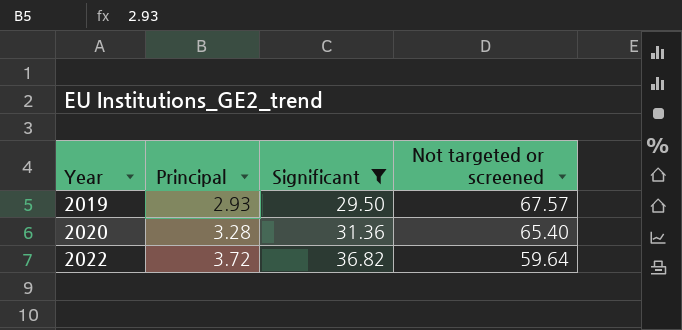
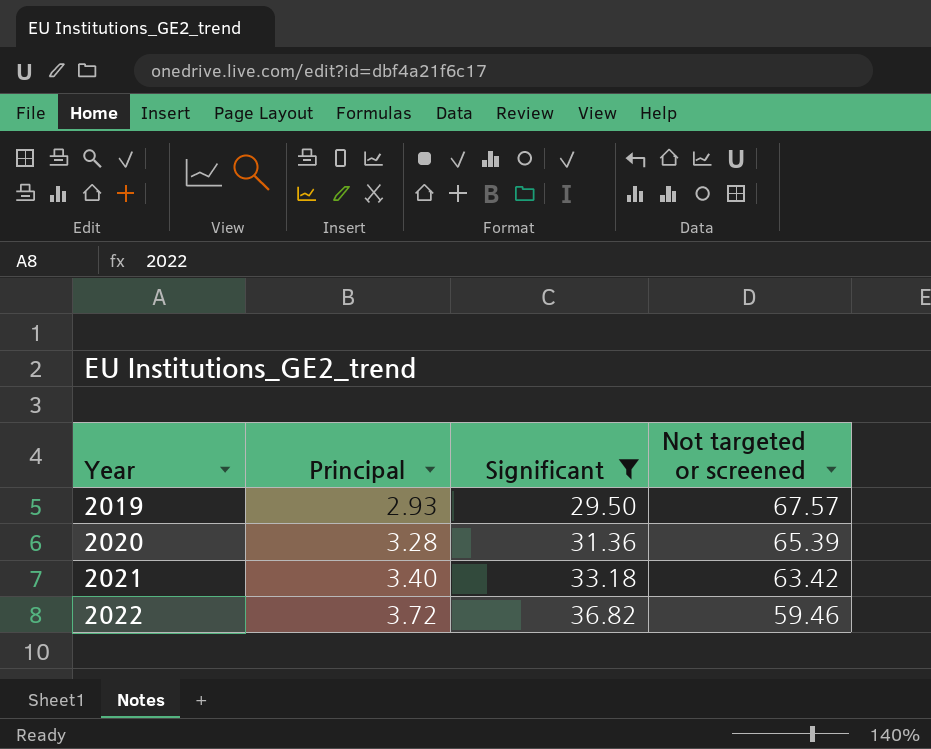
2020 | Not targeted or screened: 65.40 -> 65.39
row 2021: none -> 3.40 | 33.18 | 63.42
2022 | Not targeted or screened: 59.64 -> 59.46

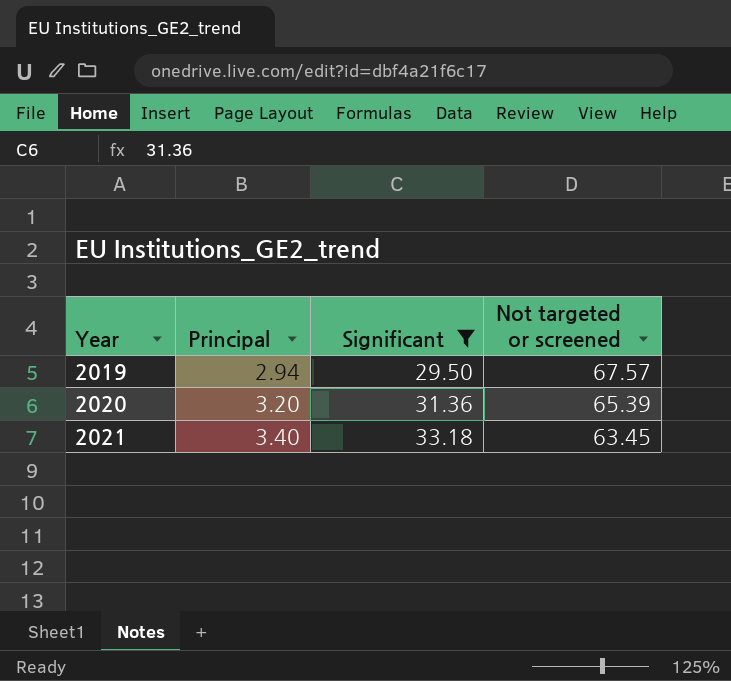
row 2022: 3.72 | 36.82 | 59.46 -> none
2019 | Principal: 2.93 -> 2.94
2020 | Principal: 3.28 -> 3.20
2021 | Not targeted or screened: 63.42 -> 63.45

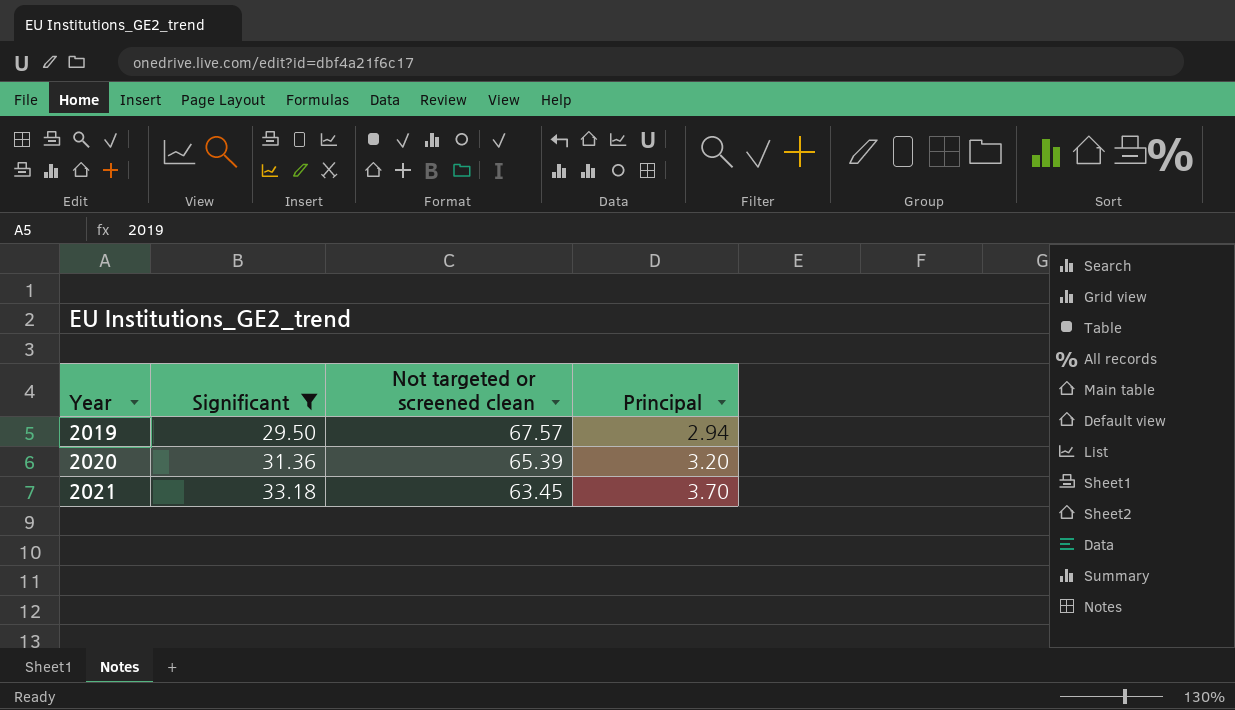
column name: Not targeted or screened -> Not targeted or screened clean
column Principal | position: 2 -> 4
2021 | Principal: 3.40 -> 3.70

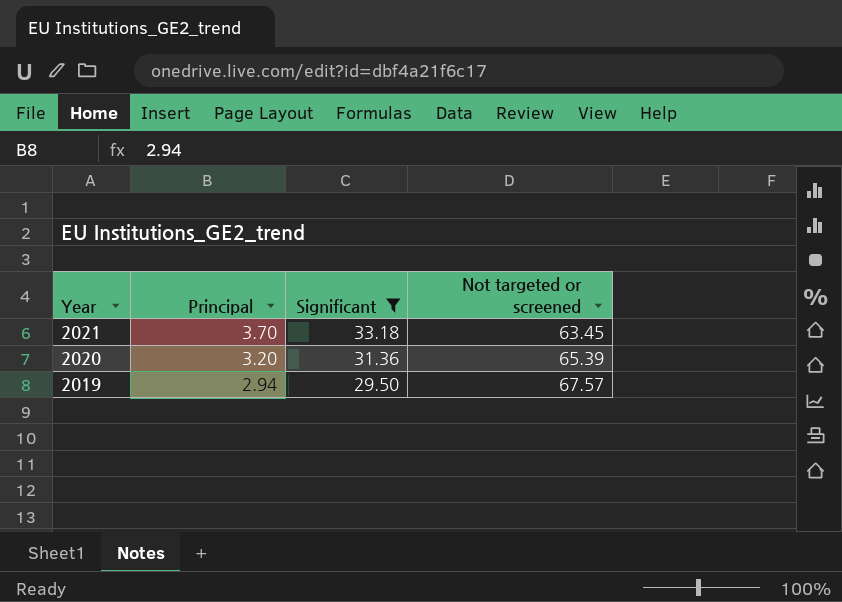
row order: Year ascending -> Year descending
column Principal | position: 4 -> 2
column name: Not targeted or screened clean -> Not targeted or screened

